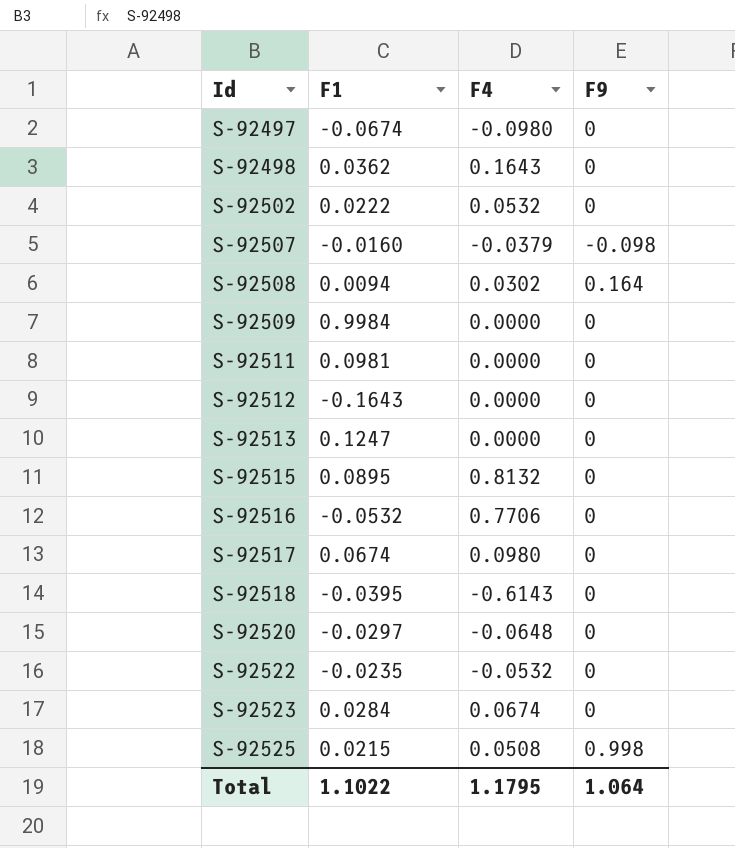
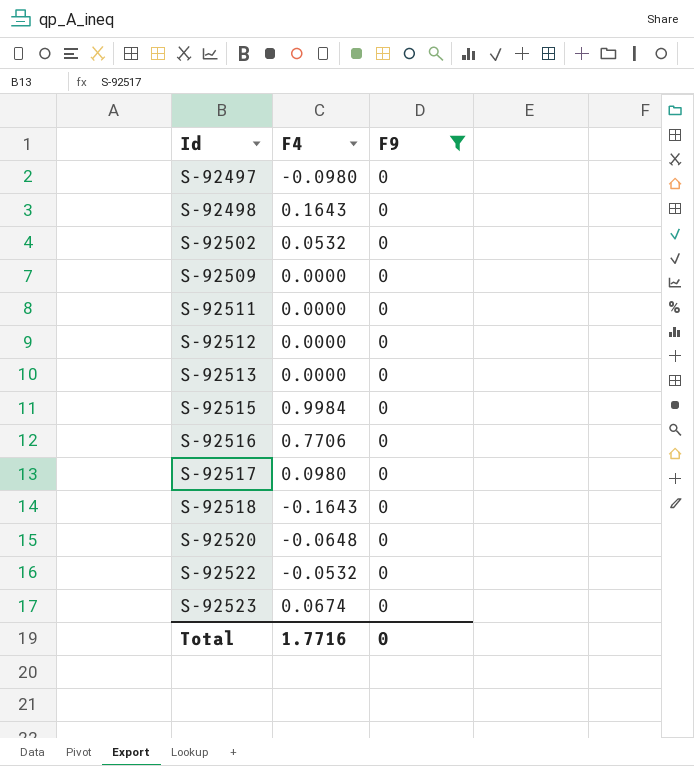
filter: none -> F9 = 0
column F1 | position: 2 -> none
S-92515 | F4: 0.8132 -> 0.9984
S-92518 | F4: -0.6143 -> -0.1643
Total | F4: 1.1795 -> 1.7716
Total | F9: 1.064 -> 0

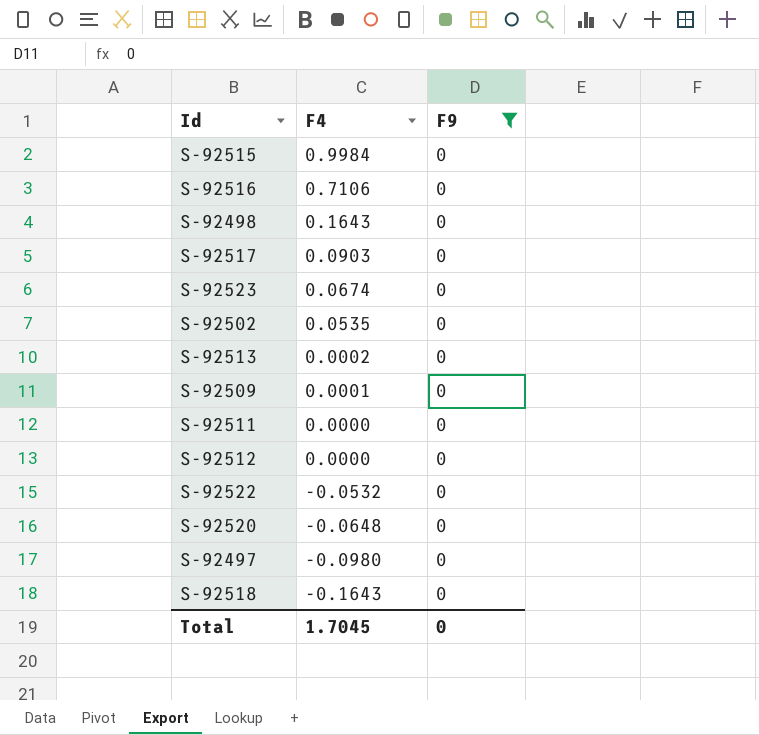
row order: Id ascending -> F4 descending
S-92516 | F4: 0.7706 -> 0.7106
S-92517 | F4: 0.0980 -> 0.0903
S-92502 | F4: 0.0532 -> 0.0535
S-92513 | F4: 0.0000 -> 0.0002
S-92509 | F4: 0.0000 -> 0.0001
Total | F4: 1.7716 -> 1.7045

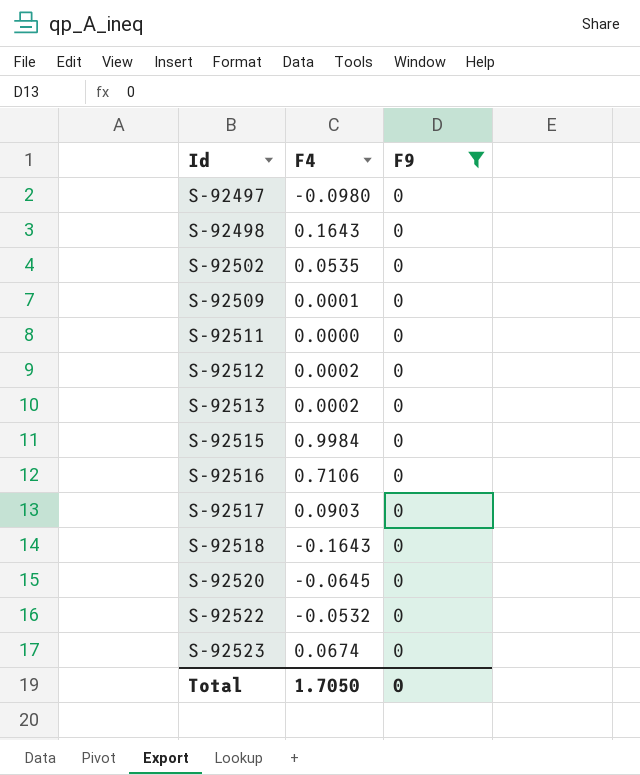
row order: F4 descending -> Id ascending
S-92512 | F4: 0.0000 -> 0.0002
S-92520 | F4: -0.0648 -> -0.0645
Total | F4: 1.7045 -> 1.7050

